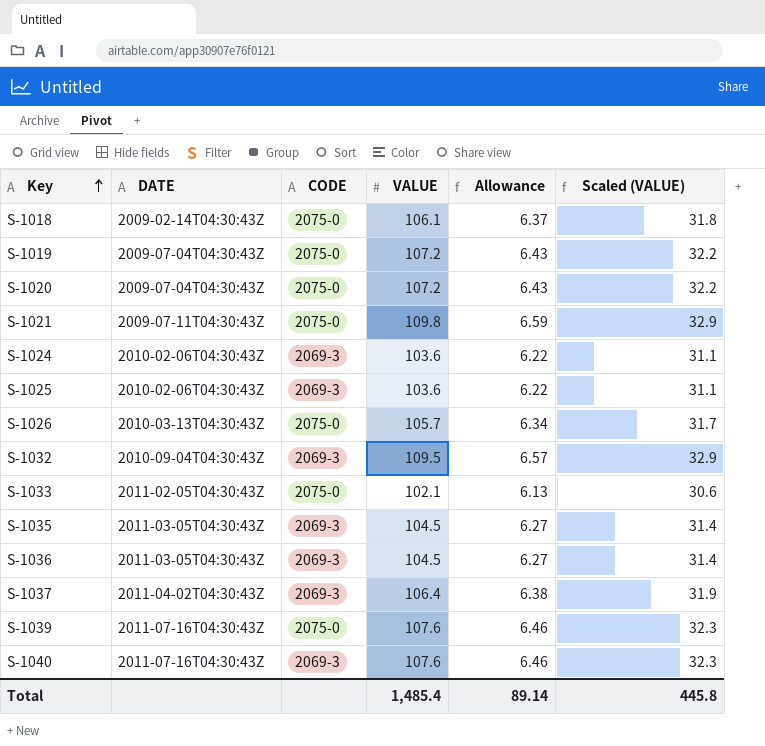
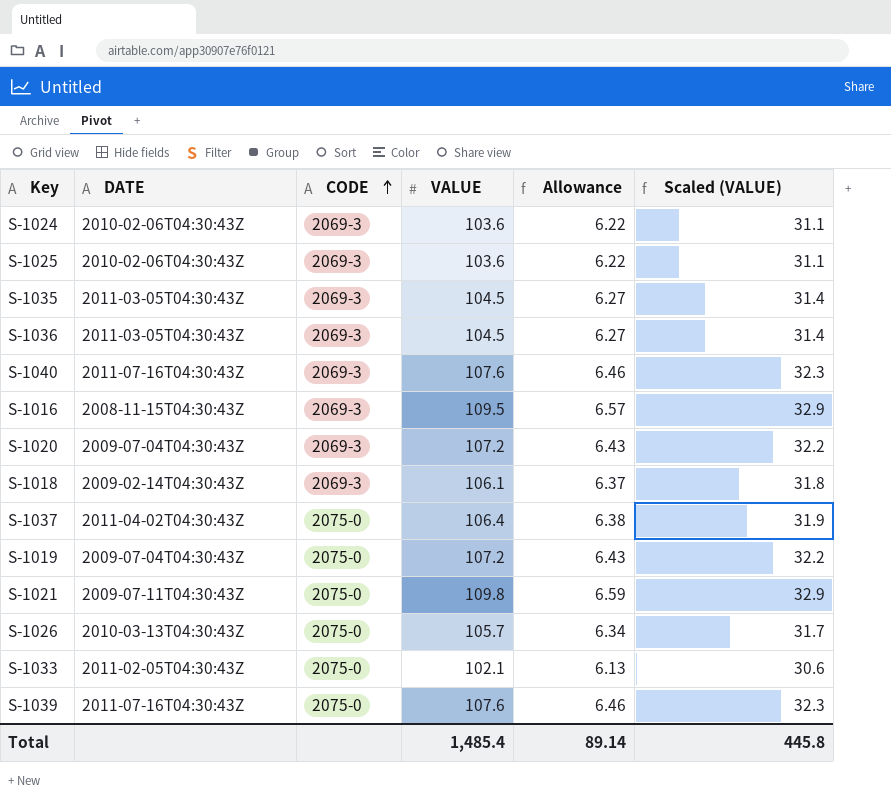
row order: Key ascending -> CODE ascending
row S-1032: 2010-09-04T04:30:43Z | 2069-3 | 109.5 | 6.57 | 32.9 -> none
row S-1016: none -> 2008-11-15T04:30:43Z | 2069-3 | 109.5 | 6.57 | 32.9
S-1020 | CODE: 2075-0 -> 2069-3
S-1018 | CODE: 2075-0 -> 2069-3
S-1037 | CODE: 2069-3 -> 2075-0

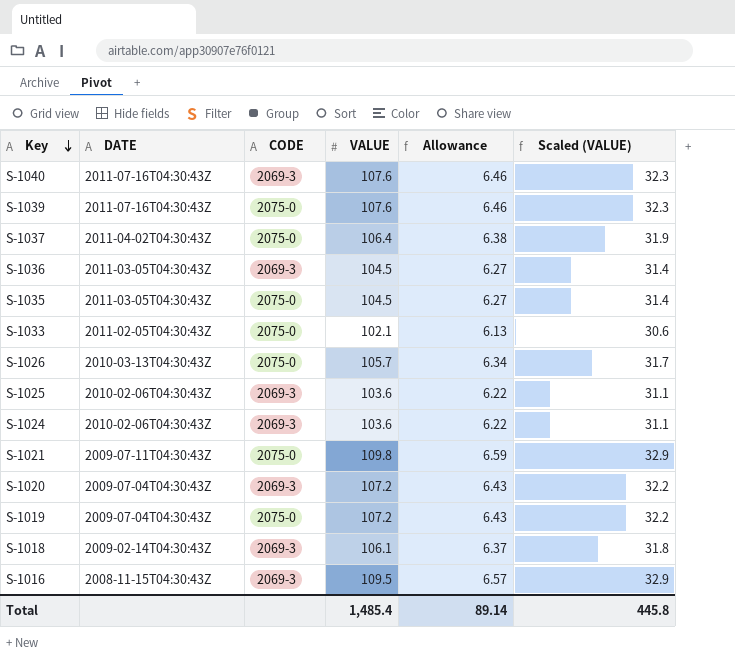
row order: CODE ascending -> Key descending
S-1035 | CODE: 2069-3 -> 2075-0

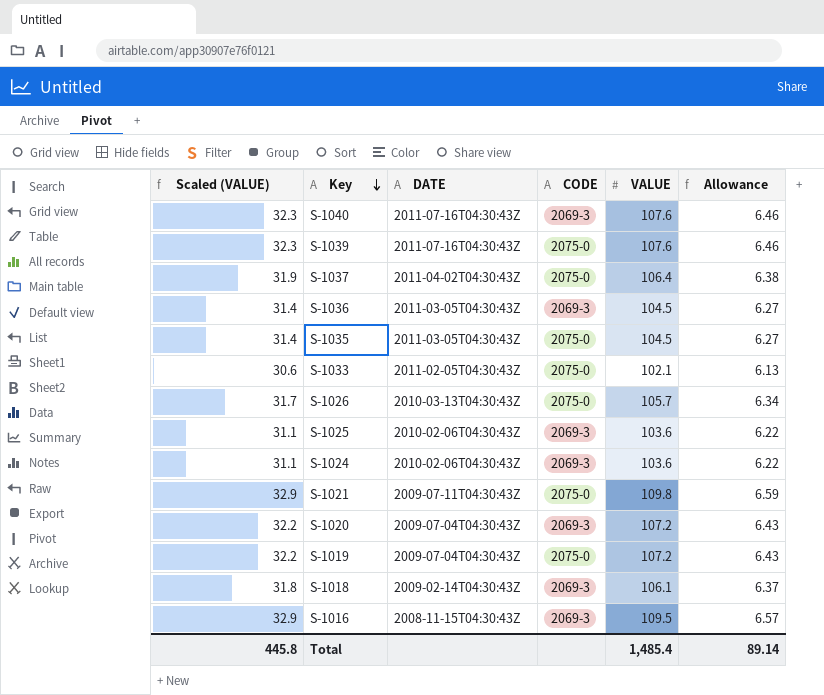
column Scaled (VALUE) | position: 6 -> 1

